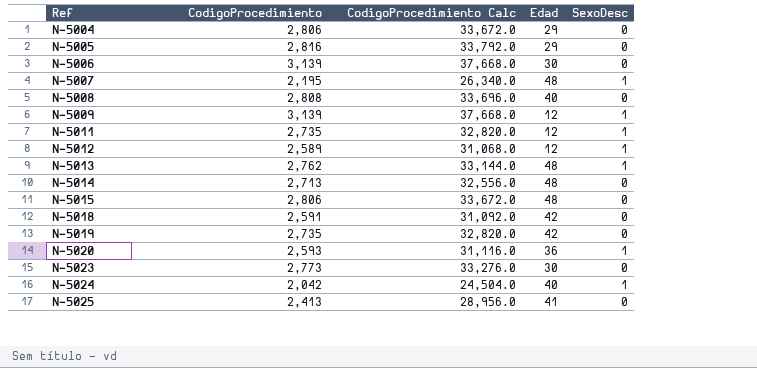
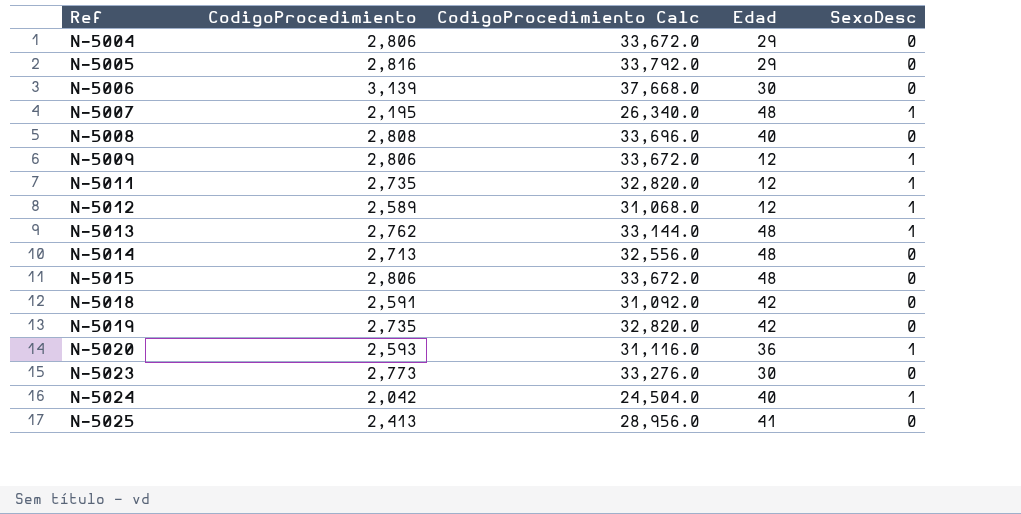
N-5009 | CodigoProcedimiento: 3,139 -> 2,806
N-5009 | CodigoProcedimiento Calc: 37,668.0 -> 33,672.0

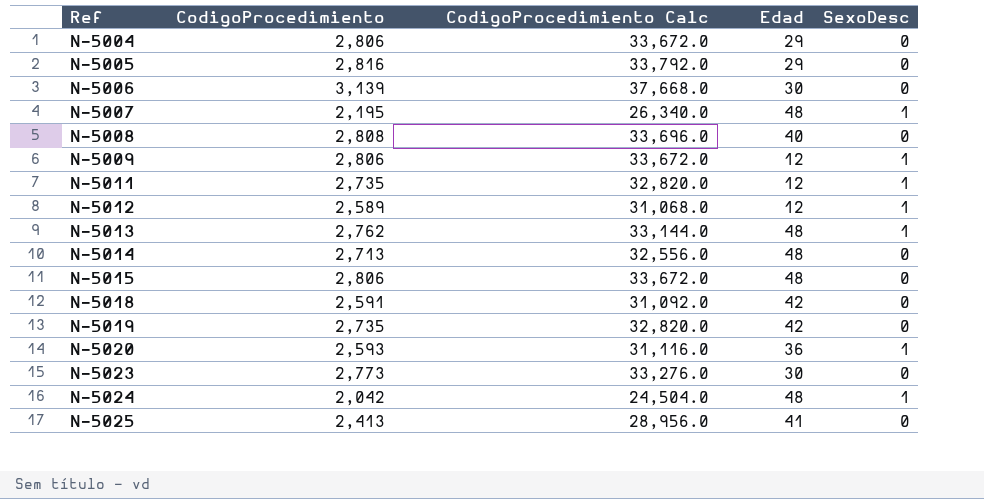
N-5024 | Edad: 40 -> 48

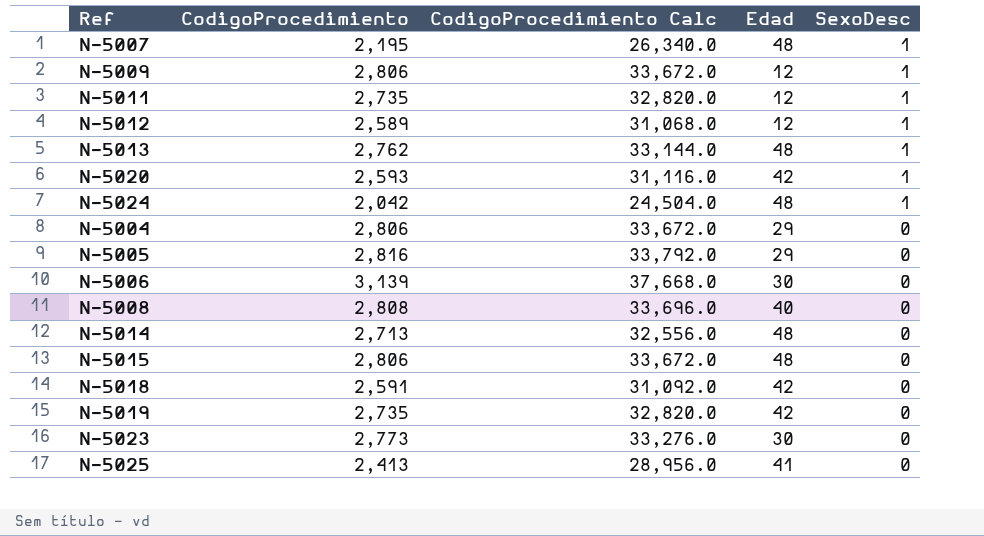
row order: Ref ascending -> SexoDesc descending
N-5020 | Edad: 36 -> 42

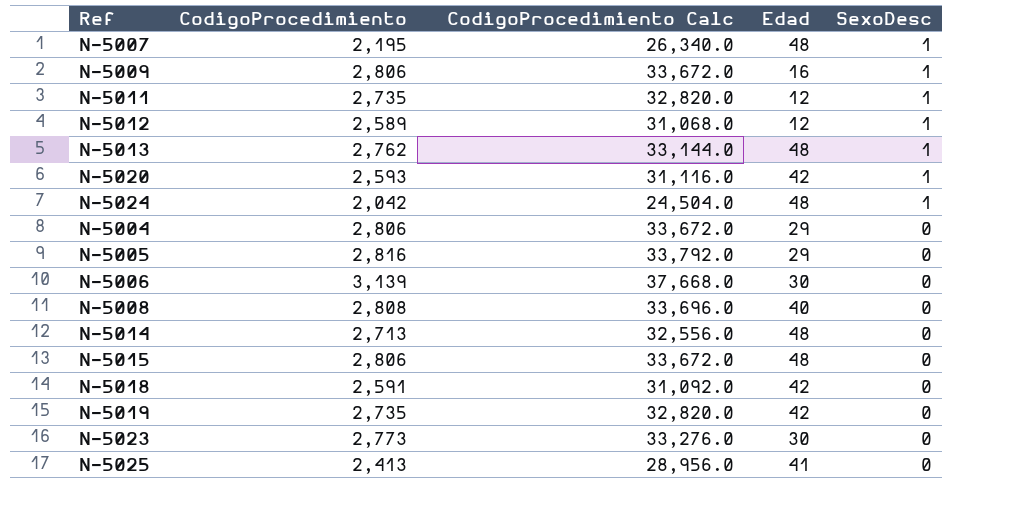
N-5009 | Edad: 12 -> 16

